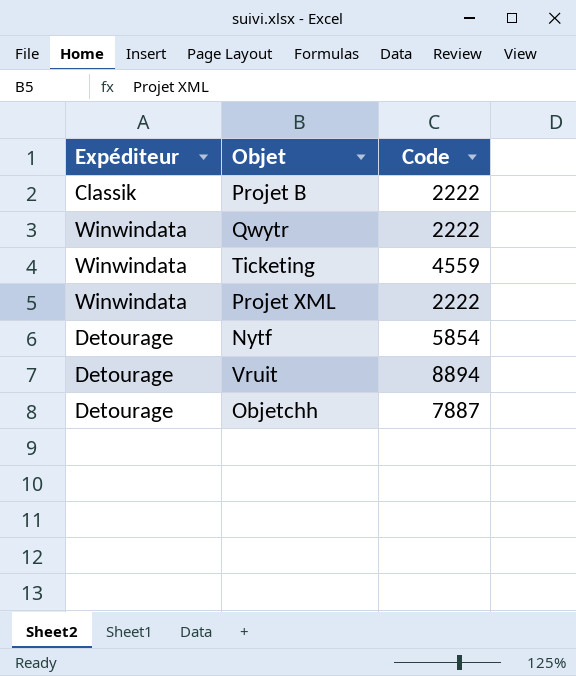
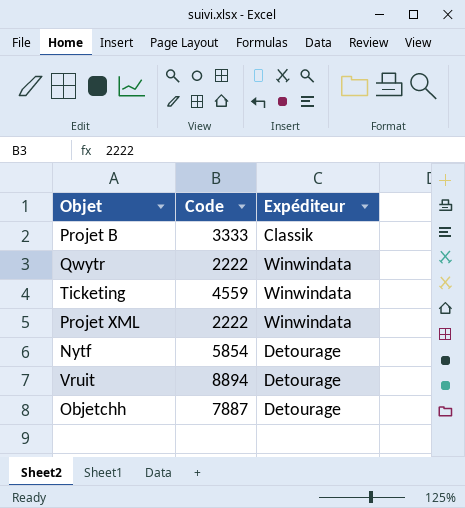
column Expéditeur | position: 1 -> 3
Projet B | Code: 2222 -> 3333

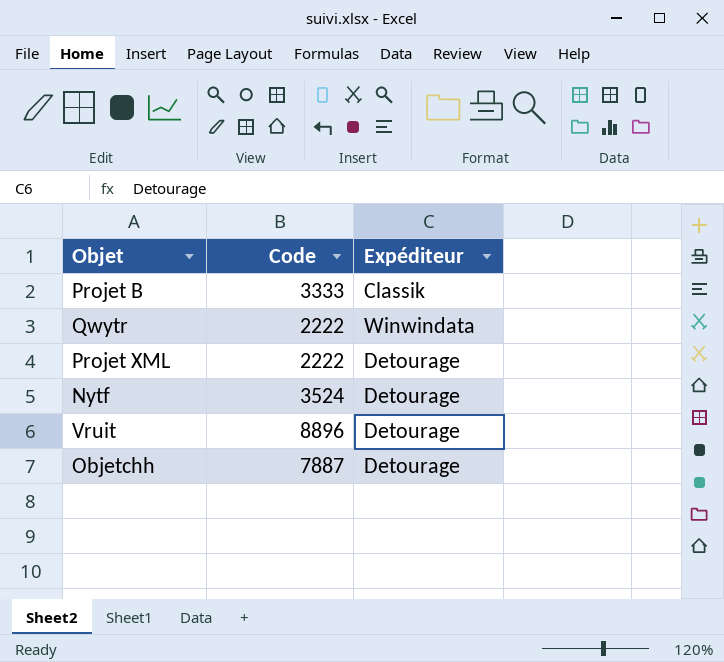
row Ticketing: 4559 | Winwindata -> none
Projet XML | Expéditeur: Winwindata -> Detourage
Nytf | Code: 5854 -> 3524
Vruit | Code: 8894 -> 8896

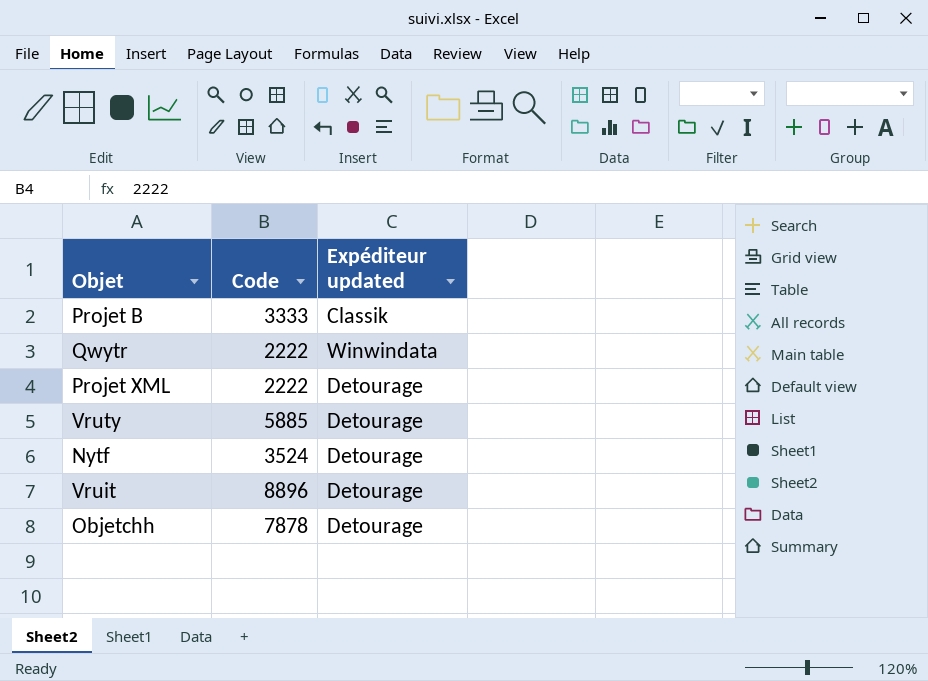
column name: Expéditeur -> Expéditeur updated
row Vruty: none -> 5885 | Detourage
Objetchh | Code: 7887 -> 7878

